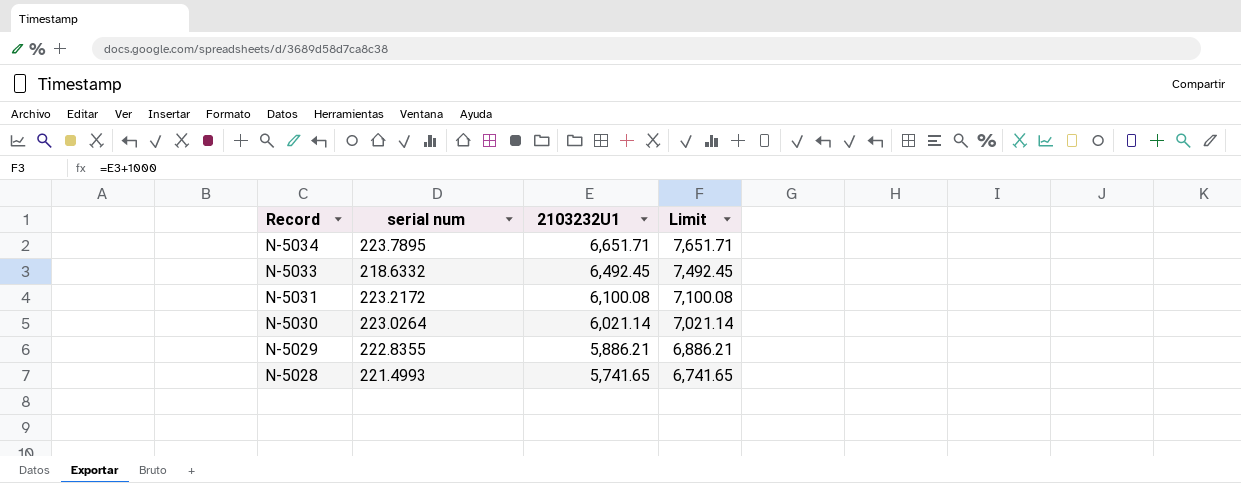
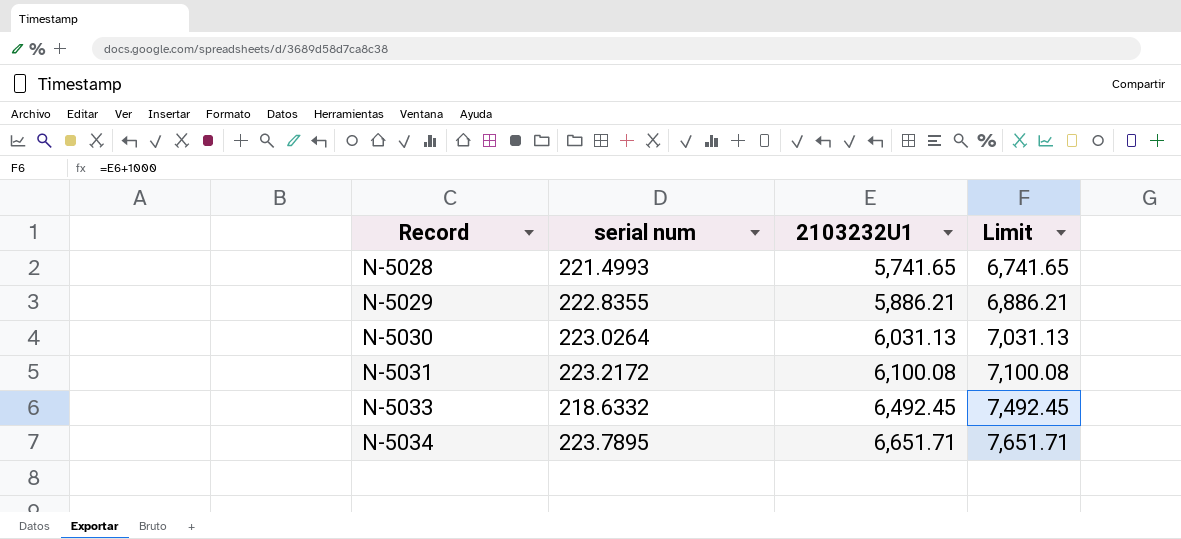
row order: Record descending -> Record ascending
N-5030 | 2103232U1: 6,021.14 -> 6,031.13
N-5030 | Limit: 7,021.14 -> 7,031.13

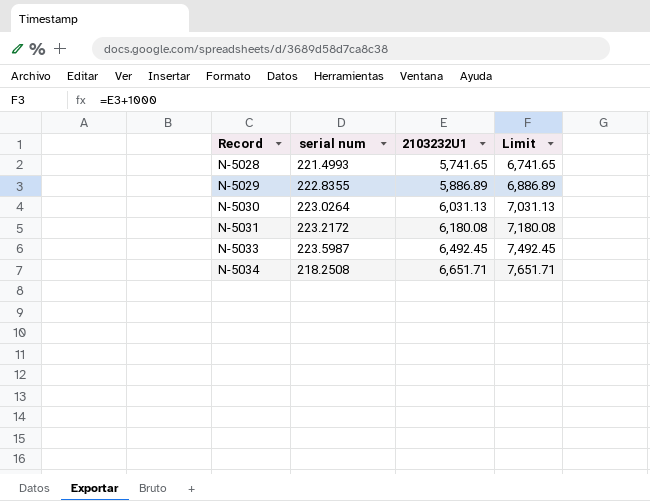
N-5029 | 2103232U1: 5,886.21 -> 5,886.89
N-5029 | Limit: 6,886.21 -> 6,886.89
N-5031 | 2103232U1: 6,100.08 -> 6,180.08
N-5031 | Limit: 7,100.08 -> 7,180.08
N-5033 | serial num: 218.6332 -> 223.5987
N-5034 | serial num: 223.7895 -> 218.2508

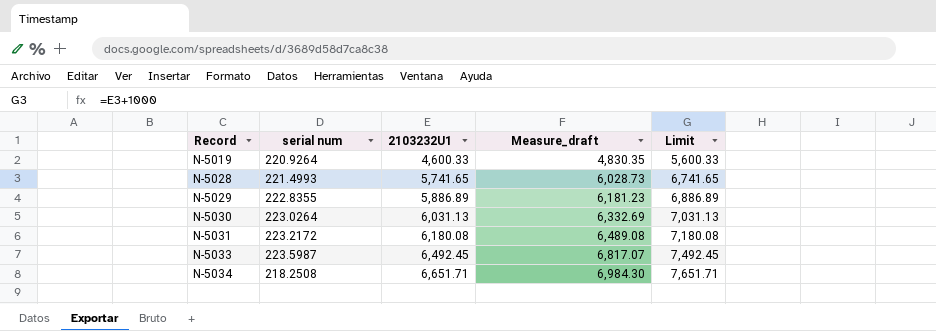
column Measure_draft | formula: none -> [2103232U1] * 1.05
row N-5019: none -> 220.9264 | 4,600.33 | 4,830.35 | 5,600.33

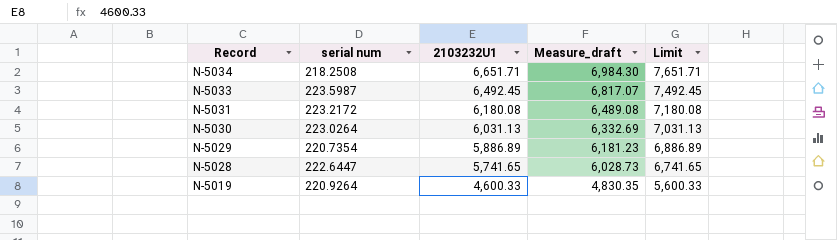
row order: Record ascending -> Record descending
N-5029 | serial num: 222.8355 -> 220.7354
N-5028 | serial num: 221.4993 -> 222.6447

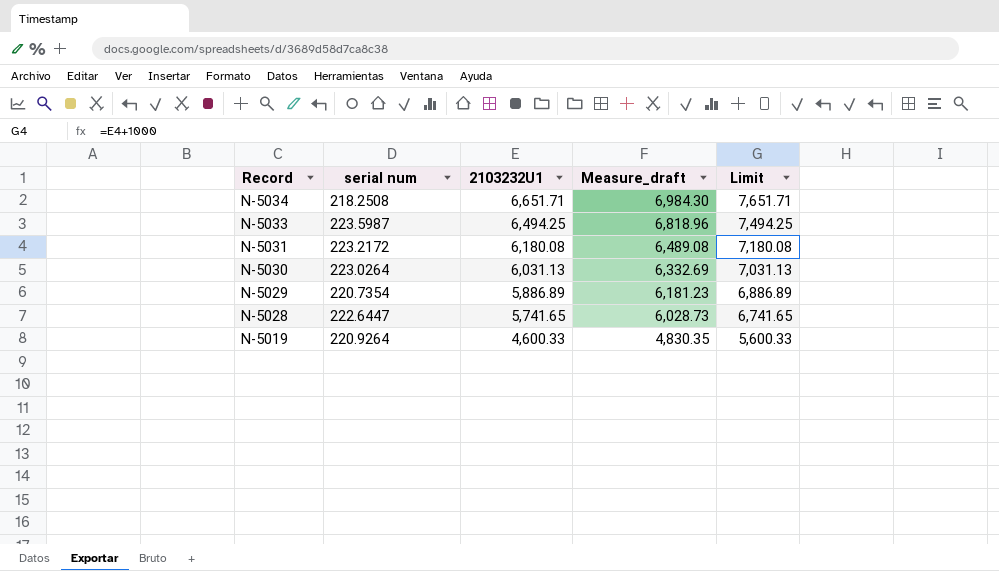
N-5033 | 2103232U1: 6,492.45 -> 6,494.25
N-5033 | Measure_draft: 6,817.07 -> 6,818.96
N-5033 | Limit: 7,492.45 -> 7,494.25

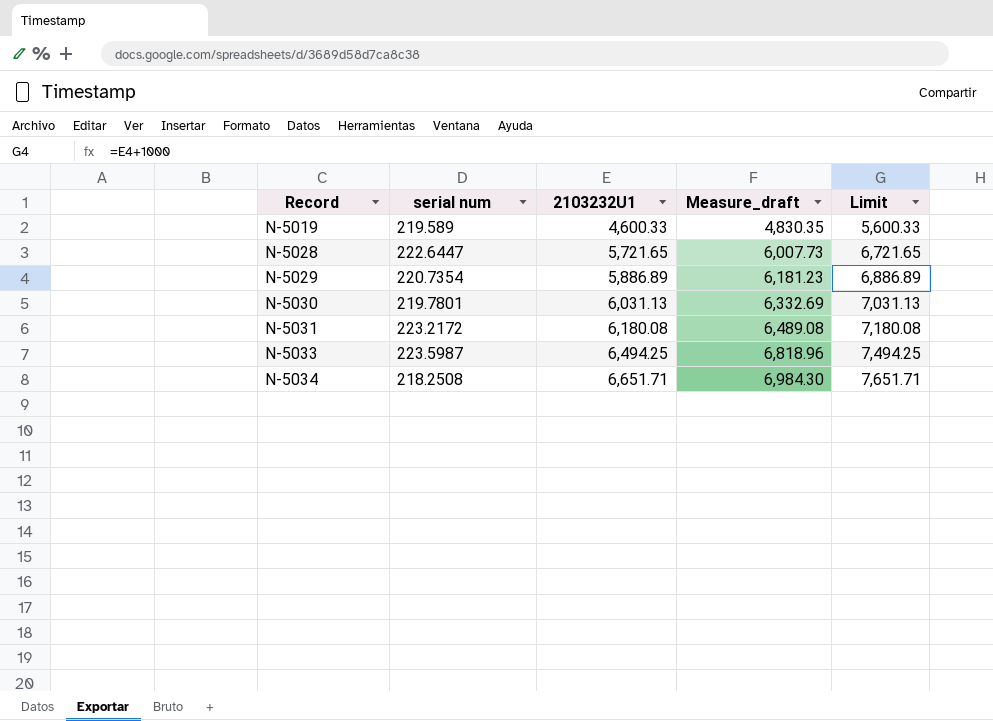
row order: Record descending -> Record ascending
N-5019 | serial num: 220.9264 -> 219.589
N-5028 | 2103232U1: 5,741.65 -> 5,721.65
N-5028 | Measure_draft: 6,028.73 -> 6,007.73
N-5028 | Limit: 6,741.65 -> 6,721.65
N-5030 | serial num: 223.0264 -> 219.7801

